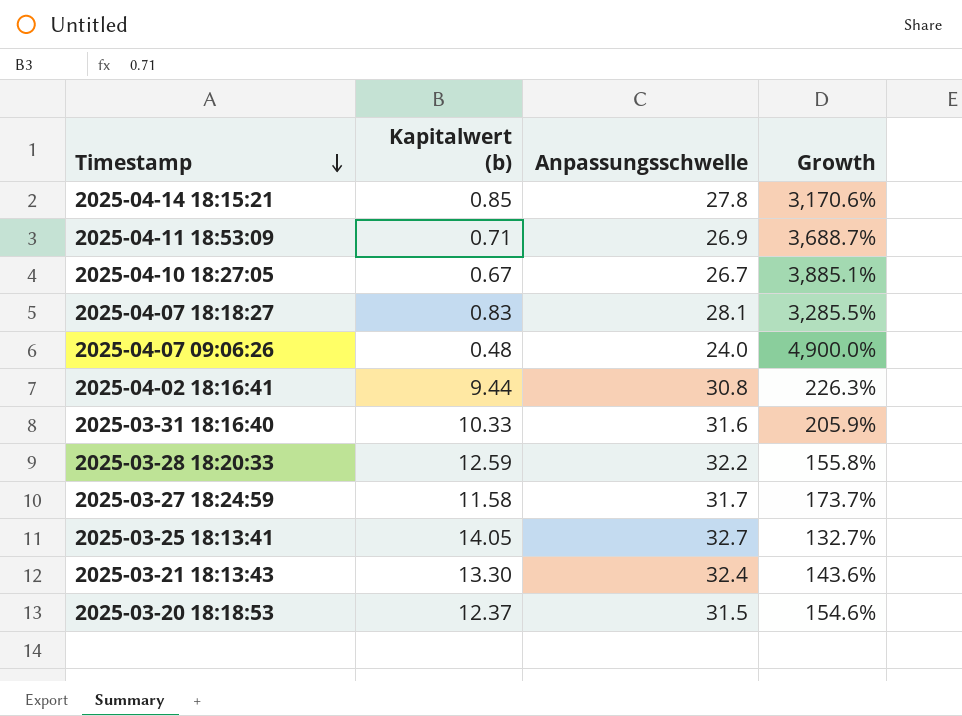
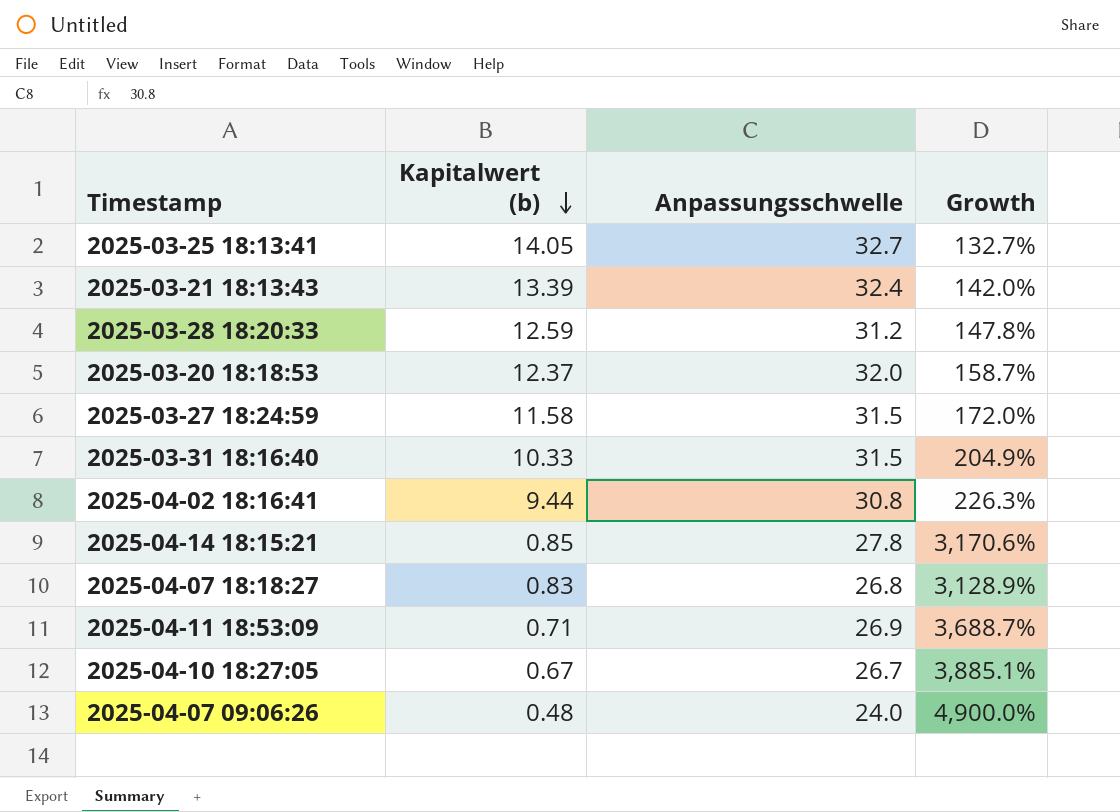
row order: Timestamp descending -> Kapitalwert (b) descending
2025-03-21 18:13:43 | Kapitalwert (b): 13.30 -> 13.39
2025-03-21 18:13:43 | Growth: 143.6% -> 142.0%
2025-03-28 18:20:33 | Anpassungsschwelle: 32.2 -> 31.2
2025-03-28 18:20:33 | Growth: 155.8% -> 147.8%
2025-03-20 18:18:53 | Anpassungsschwelle: 31.5 -> 32.0
2025-03-20 18:18:53 | Growth: 154.6% -> 158.7%
2025-03-27 18:24:59 | Anpassungsschwelle: 31.7 -> 31.5
2025-03-27 18:24:59 | Growth: 173.7% -> 172.0%
2025-03-31 18:16:40 | Anpassungsschwelle: 31.6 -> 31.5
2025-03-31 18:16:40 | Growth: 205.9% -> 204.9%
2025-04-07 18:18:27 | Anpassungsschwelle: 28.1 -> 26.8
2025-04-07 18:18:27 | Growth: 3,285.5% -> 3,128.9%

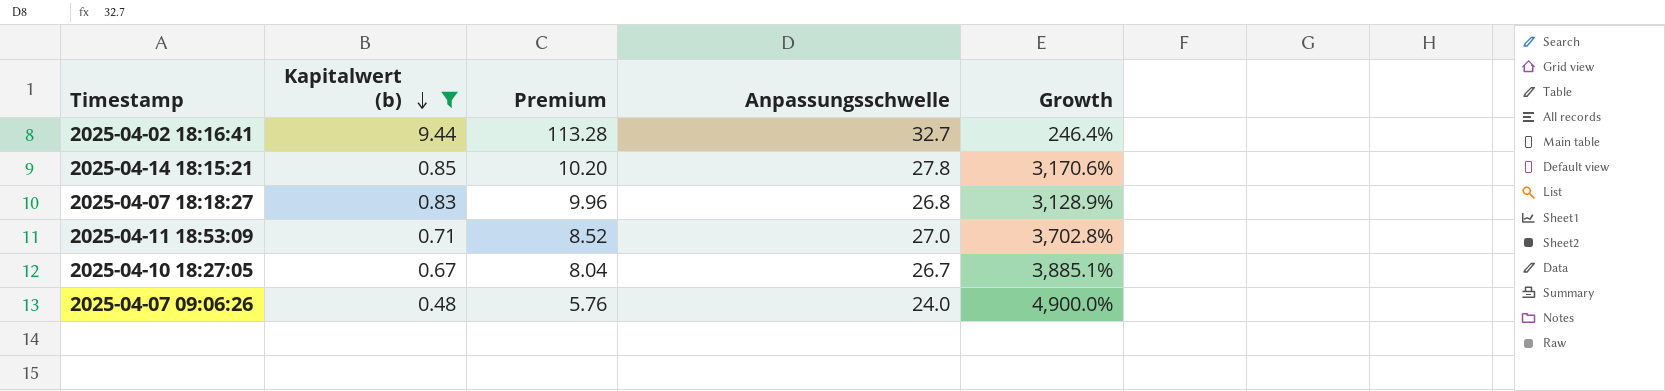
filter: none -> Kapitalwert (b) <= 9.44
column Premium | formula: none -> [Kapitalwert (b)] * 12
2025-04-02 18:16:41 | Anpassungsschwelle: 30.8 -> 32.7
2025-04-02 18:16:41 | Growth: 226.3% -> 246.4%
2025-04-11 18:53:09 | Anpassungsschwelle: 26.9 -> 27.0
2025-04-11 18:53:09 | Growth: 3,688.7% -> 3,702.8%

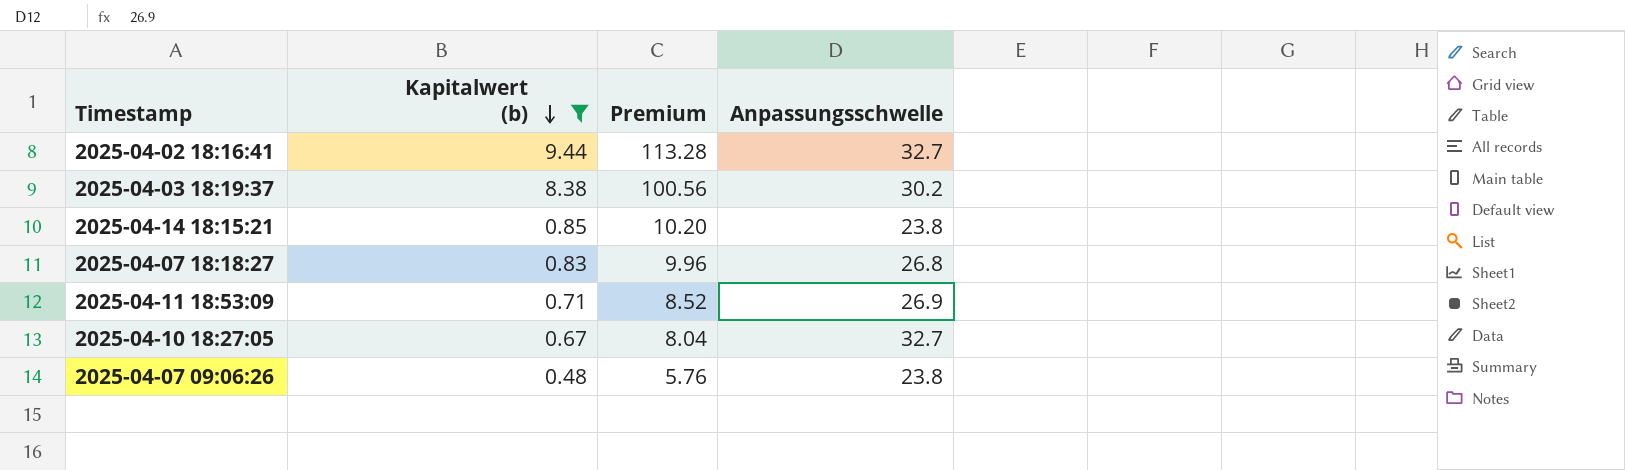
column Growth | formula: ([Anpassungsschwelle] - [Kapitalwert (b)]) / [Kapitalwert (b)] -> none
row 2025-04-03 18:19:37: none -> 8.38 | 100.56 | 30.2
2025-04-14 18:15:21 | Anpassungsschwelle: 27.8 -> 23.8
2025-04-11 18:53:09 | Anpassungsschwelle: 27.0 -> 26.9
2025-04-10 18:27:05 | Anpassungsschwelle: 26.7 -> 32.7
2025-04-07 09:06:26 | Anpassungsschwelle: 24.0 -> 23.8

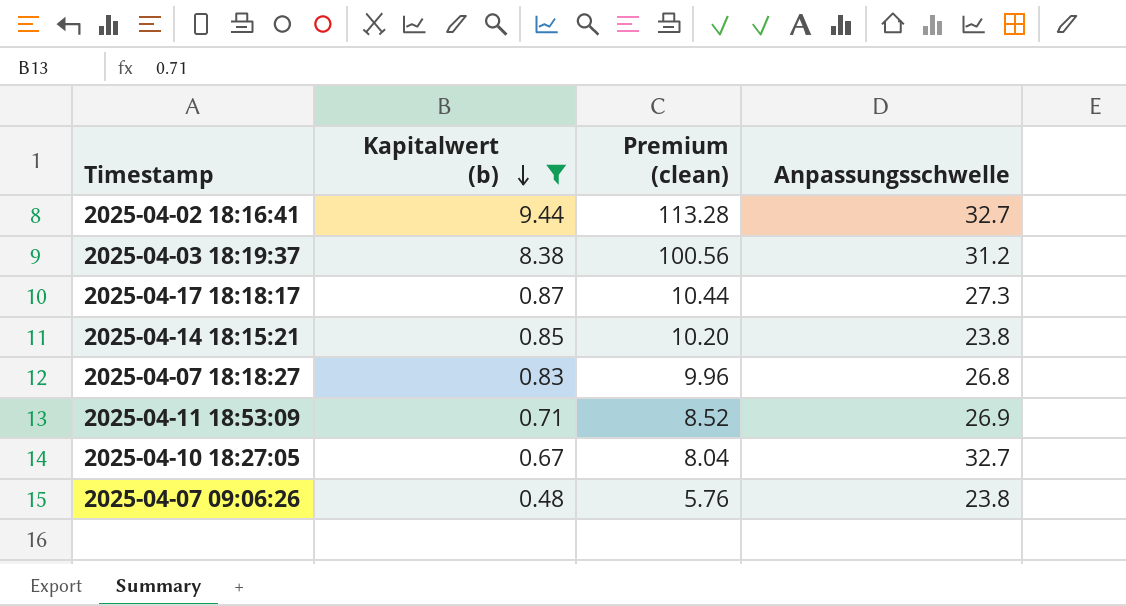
column name: Premium -> Premium (clean)
2025-04-03 18:19:37 | Anpassungsschwelle: 30.2 -> 31.2
row 2025-04-17 18:18:17: none -> 0.87 | 10.44 | 27.3

